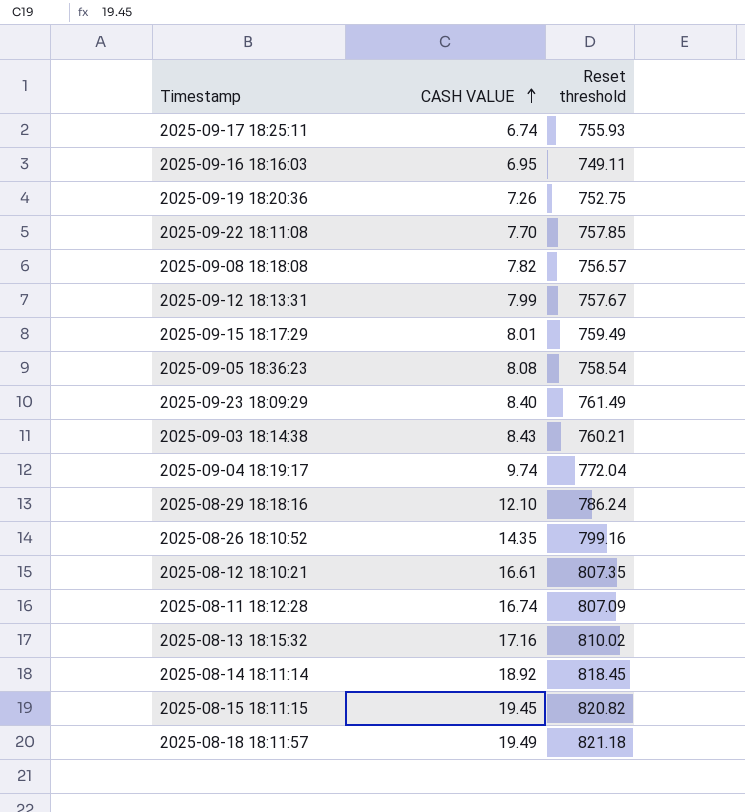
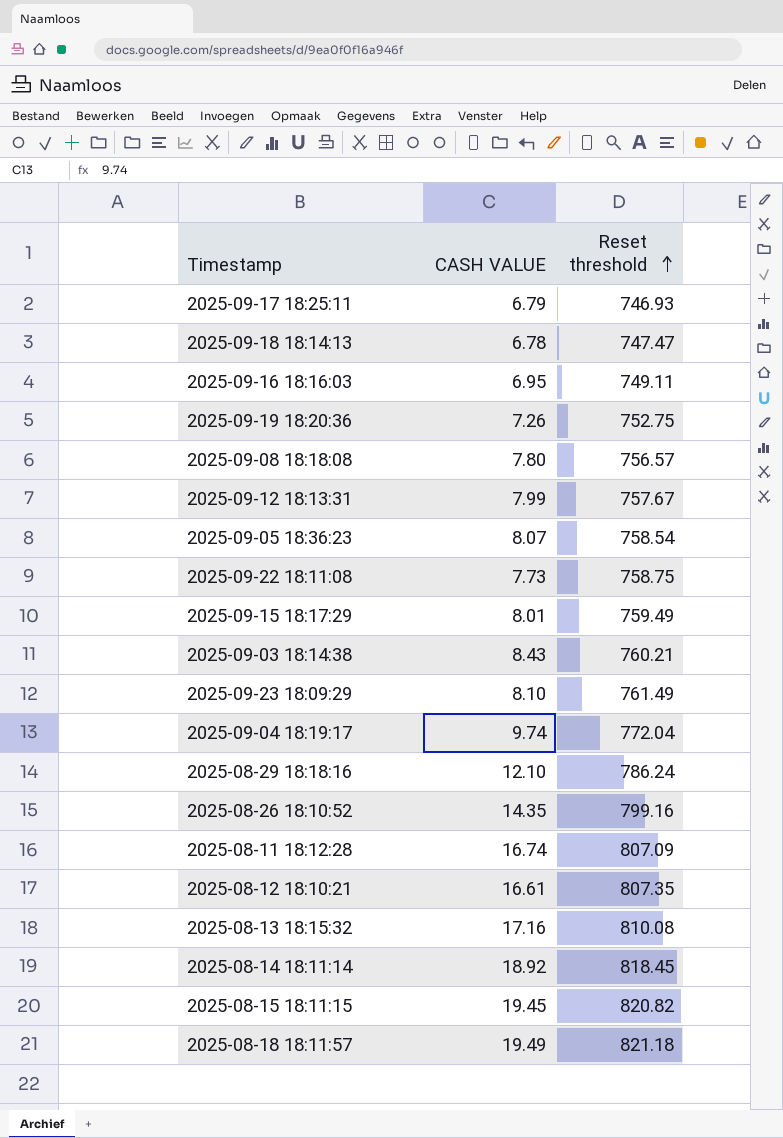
row order: CASH VALUE ascending -> Reset threshold ascending
2025-09-17 18:25:11 | CASH VALUE: 6.74 -> 6.79
2025-09-17 18:25:11 | Reset threshold: 755.93 -> 746.93
row 2025-09-18 18:14:13: none -> 6.78 | 747.47
2025-09-08 18:18:08 | CASH VALUE: 7.82 -> 7.80
2025-09-05 18:36:23 | CASH VALUE: 8.08 -> 8.07
2025-09-22 18:11:08 | CASH VALUE: 7.70 -> 7.73
2025-09-22 18:11:08 | Reset threshold: 757.85 -> 758.75
2025-09-23 18:09:29 | CASH VALUE: 8.40 -> 8.10
2025-08-13 18:15:32 | Reset threshold: 810.02 -> 810.08

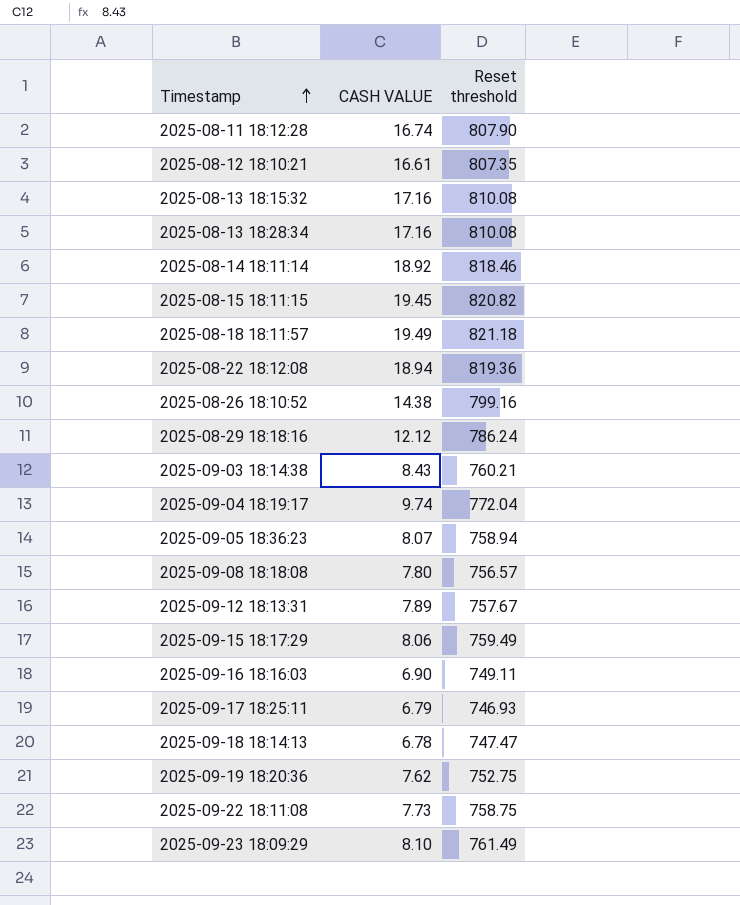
row order: Reset threshold ascending -> Timestamp ascending
2025-08-11 18:12:28 | Reset threshold: 807.09 -> 807.90
row 2025-08-13 18:28:34: none -> 17.16 | 810.08
2025-08-14 18:11:14 | Reset threshold: 818.45 -> 818.46
row 2025-08-22 18:12:08: none -> 18.94 | 819.36
2025-08-26 18:10:52 | CASH VALUE: 14.35 -> 14.38
2025-08-29 18:18:16 | CASH VALUE: 12.10 -> 12.12
2025-09-05 18:36:23 | Reset threshold: 758.54 -> 758.94
2025-09-12 18:13:31 | CASH VALUE: 7.99 -> 7.89
2025-09-15 18:17:29 | CASH VALUE: 8.01 -> 8.06
2025-09-16 18:16:03 | CASH VALUE: 6.95 -> 6.90
2025-09-19 18:20:36 | CASH VALUE: 7.26 -> 7.62

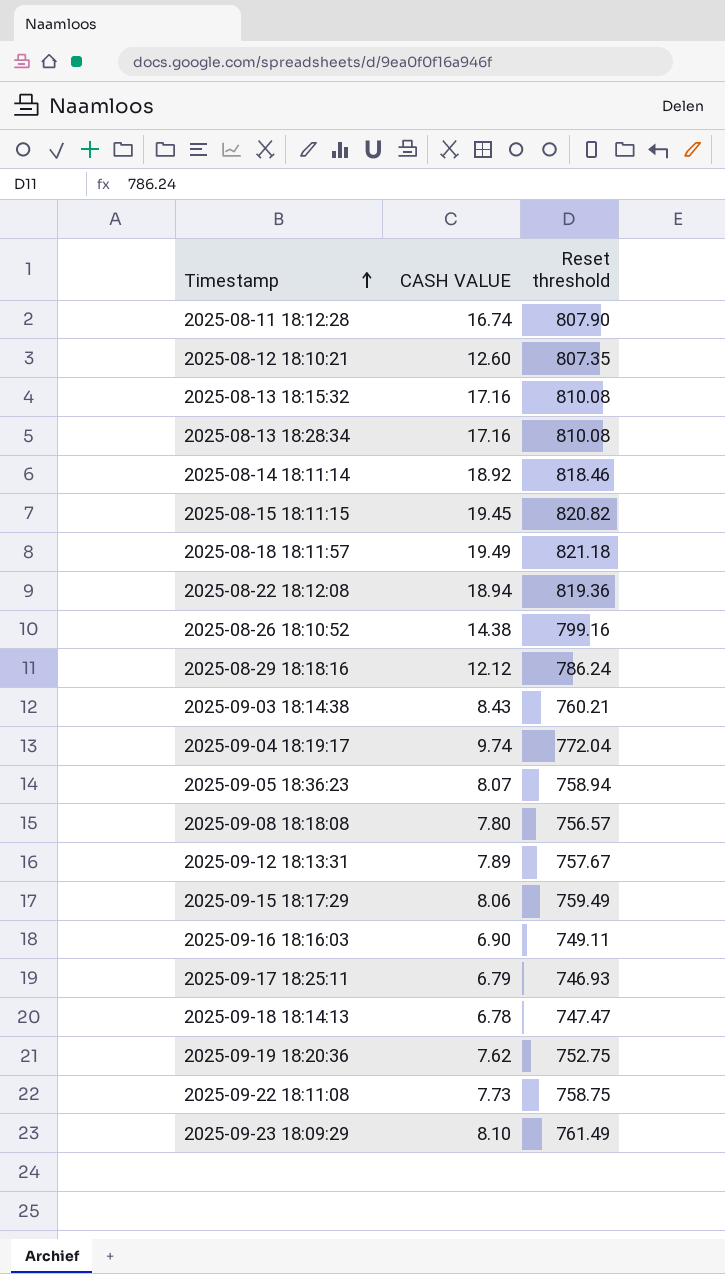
2025-08-12 18:10:21 | CASH VALUE: 16.61 -> 12.60

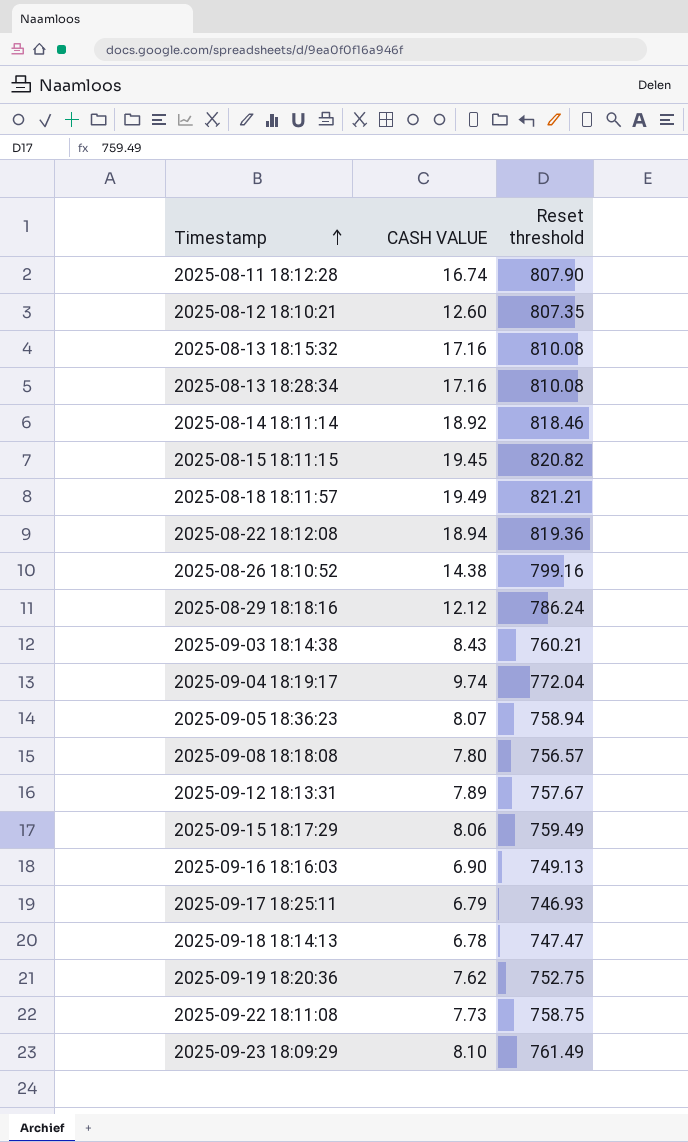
2025-08-18 18:11:57 | Reset threshold: 821.18 -> 821.21
2025-09-16 18:16:03 | Reset threshold: 749.11 -> 749.13

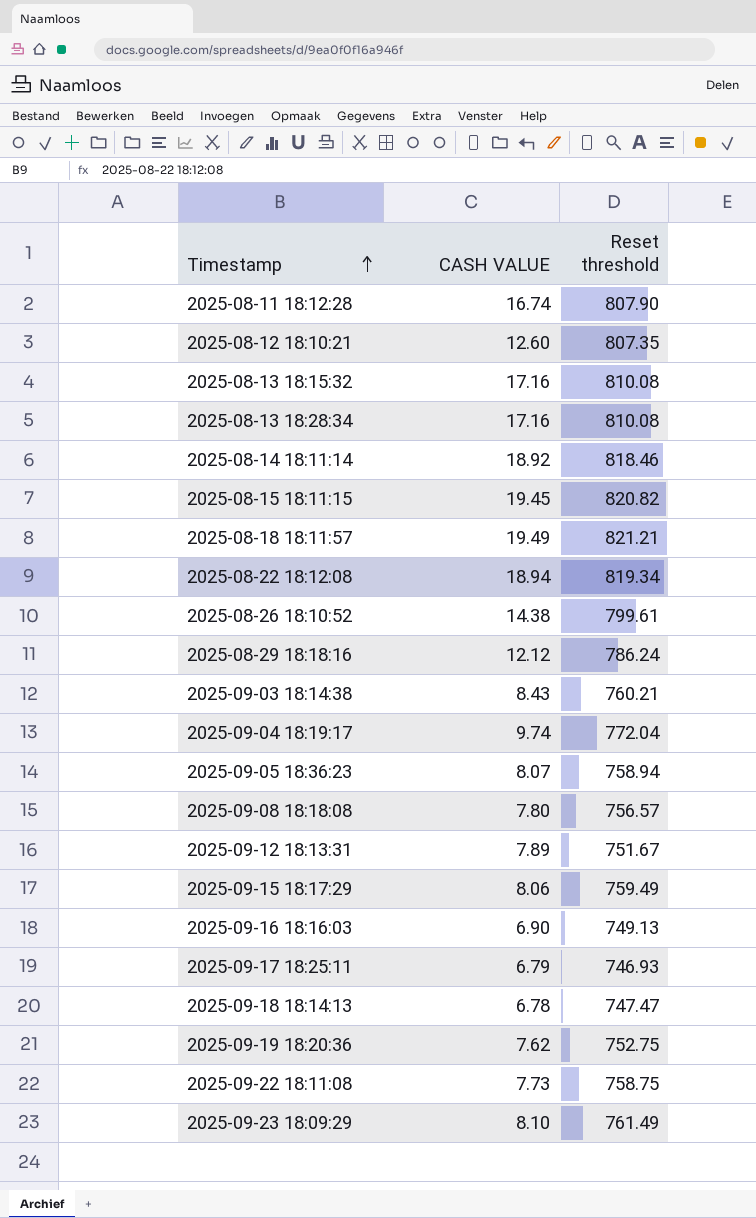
2025-08-22 18:12:08 | Reset threshold: 819.36 -> 819.34
2025-08-26 18:10:52 | Reset threshold: 799.16 -> 799.61
2025-09-12 18:13:31 | Reset threshold: 757.67 -> 751.67

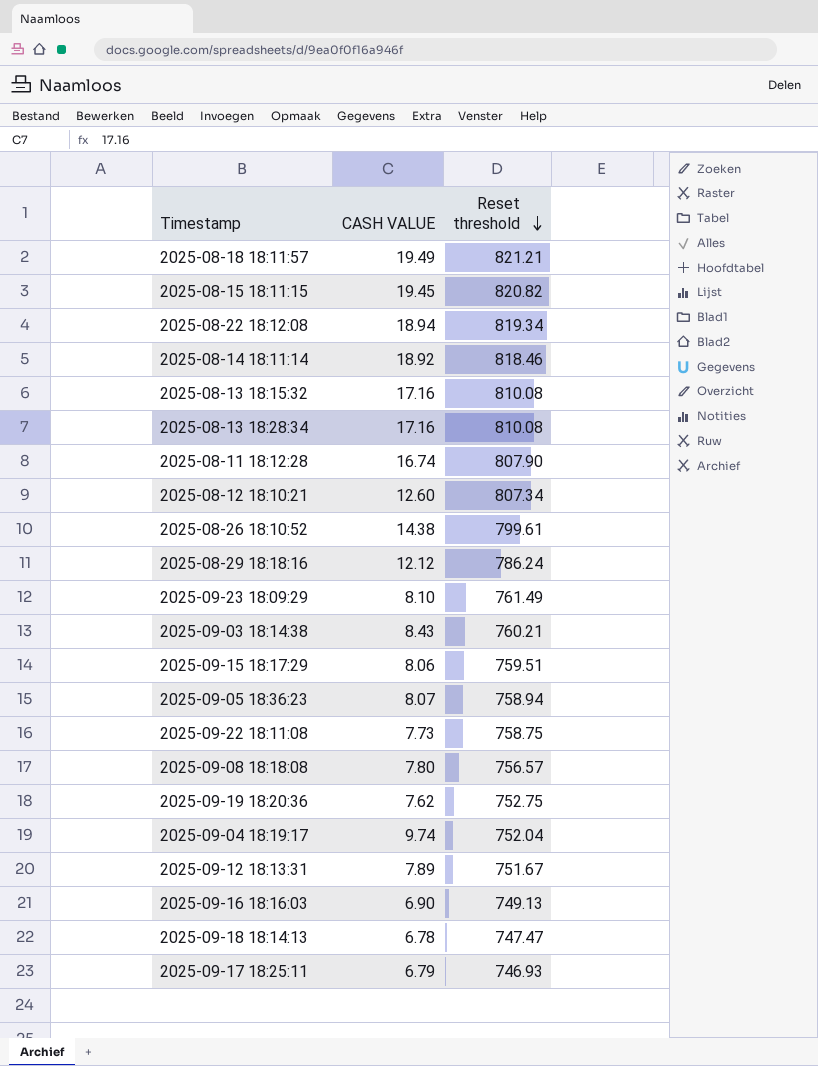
row order: Timestamp ascending -> Reset threshold descending
2025-08-12 18:10:21 | Reset threshold: 807.35 -> 807.34
2025-09-15 18:17:29 | Reset threshold: 759.49 -> 759.51
2025-09-04 18:19:17 | Reset threshold: 772.04 -> 752.04

